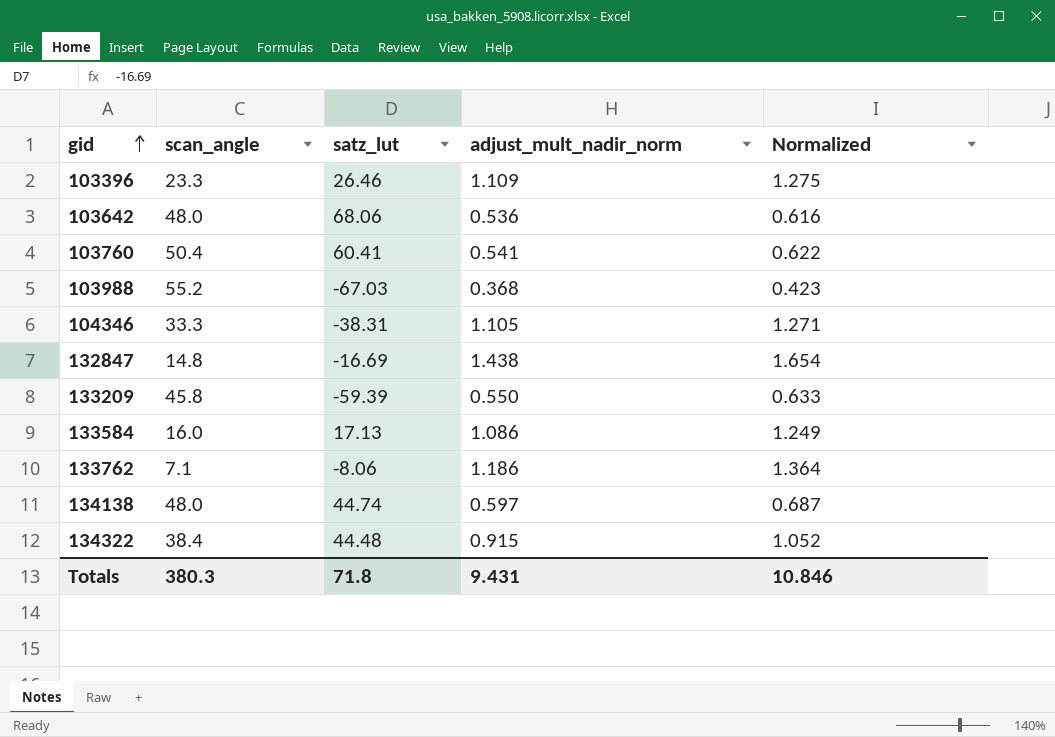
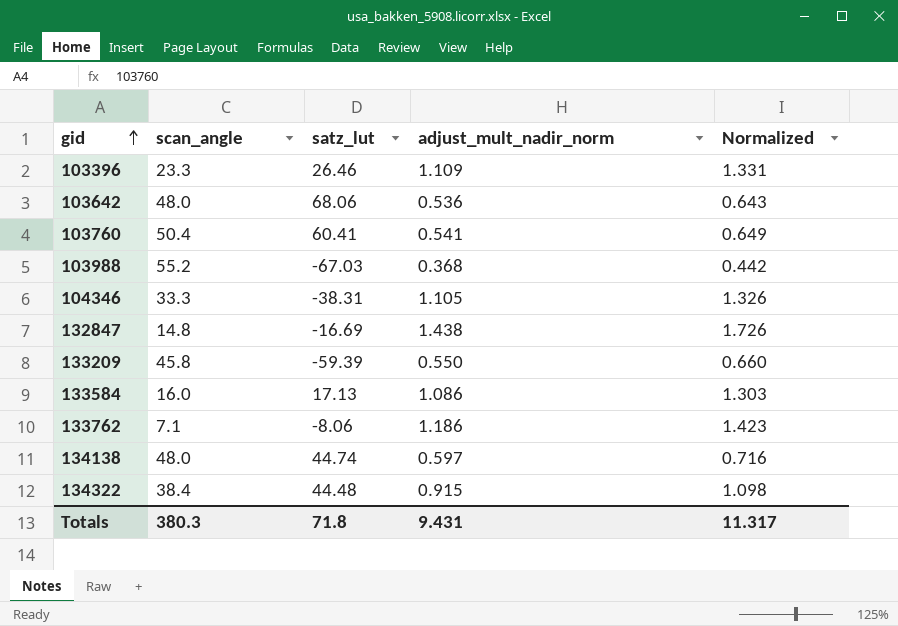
column Normalized | formula: [adjust_mult_nadir_norm] * 1.15 -> [adjust_mult_nadir_norm] * 1.2
Totals | Normalized: 10.846 -> 11.317

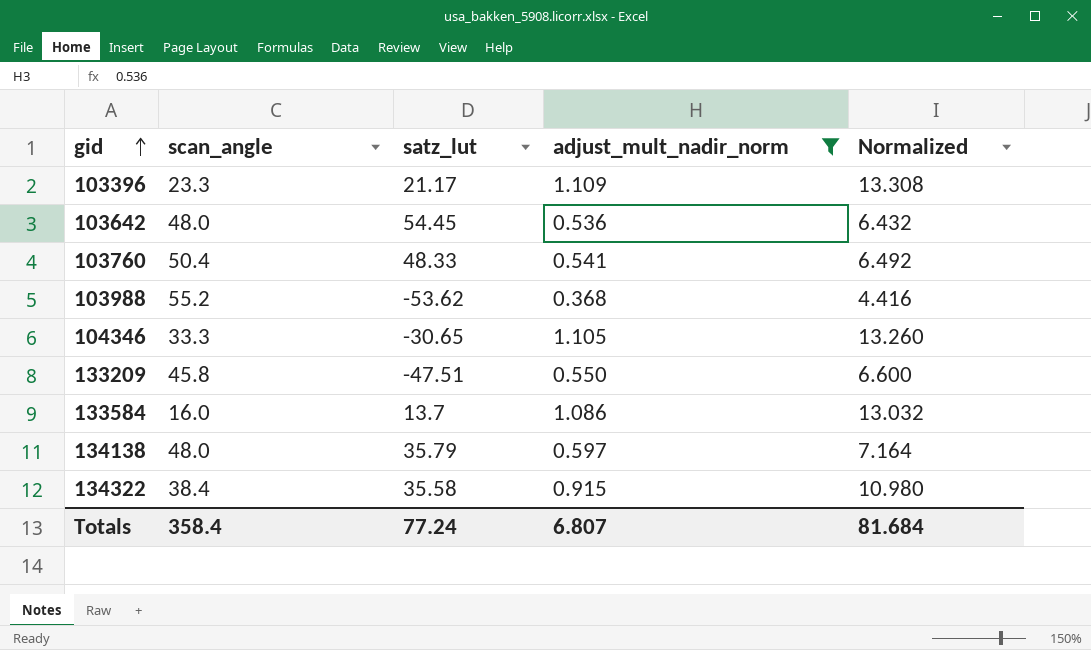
filter: none -> adjust_mult_nadir_norm <= 1.109
column Normalized | formula: [adjust_mult_nadir_norm] * 1.2 -> [adjust_mult_nadir_norm] * 12
103396 | satz_lut: 26.46 -> 21.17
103642 | satz_lut: 68.06 -> 54.45
103760 | satz_lut: 60.41 -> 48.33
103988 | satz_lut: -67.03 -> -53.62
104346 | satz_lut: -38.31 -> -30.65
133209 | satz_lut: -59.39 -> -47.51
133584 | satz_lut: 17.13 -> 13.7
134138 | satz_lut: 44.74 -> 35.79
134322 | satz_lut: 44.48 -> 35.58
Totals | scan_angle: 380.3 -> 358.4
Totals | satz_lut: 71.8 -> 77.24
Totals | adjust_mult_nadir_norm: 9.431 -> 6.807
Totals | Normalized: 11.317 -> 81.684

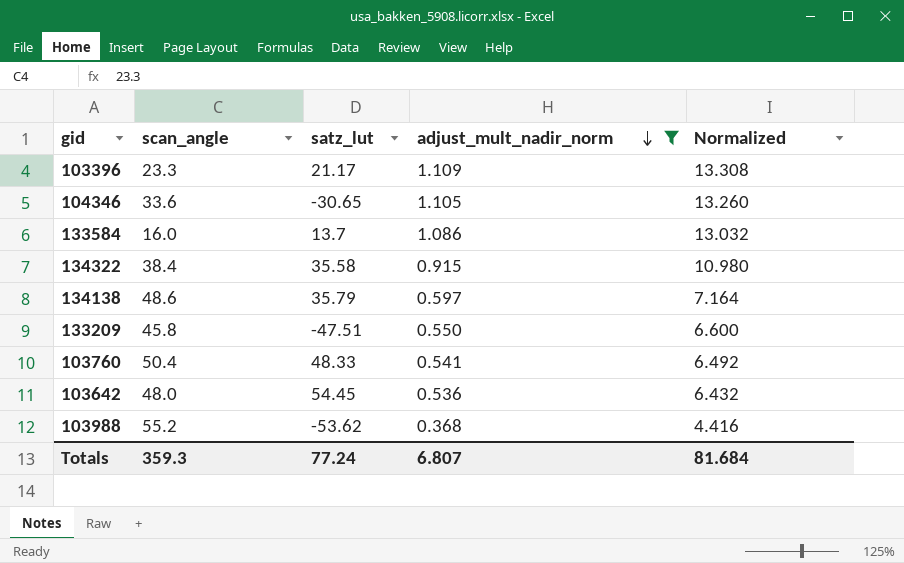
row order: gid ascending -> adjust_mult_nadir_norm descending
104346 | scan_angle: 33.3 -> 33.6
134138 | scan_angle: 48.0 -> 48.6
Totals | scan_angle: 358.4 -> 359.3

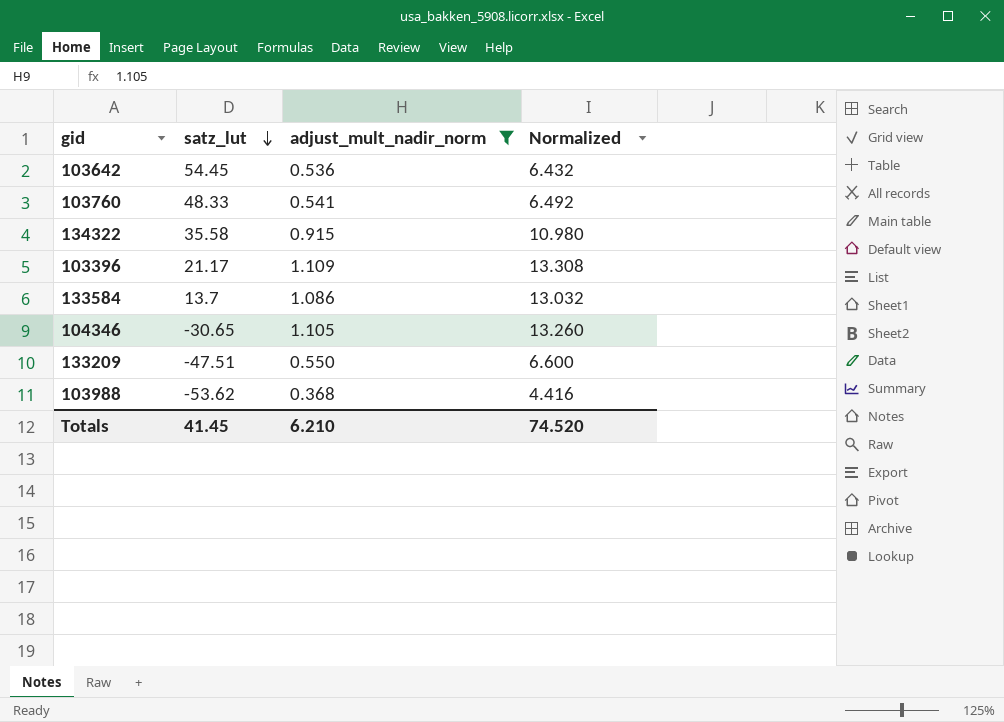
row order: adjust_mult_nadir_norm descending -> satz_lut descending
column scan_angle | position: 2 -> none
row 134138: 48.6 | 35.79 | 0.597 | 7.164 -> none
Totals | satz_lut: 77.24 -> 41.45
Totals | adjust_mult_nadir_norm: 6.807 -> 6.210
Totals | Normalized: 81.684 -> 74.520

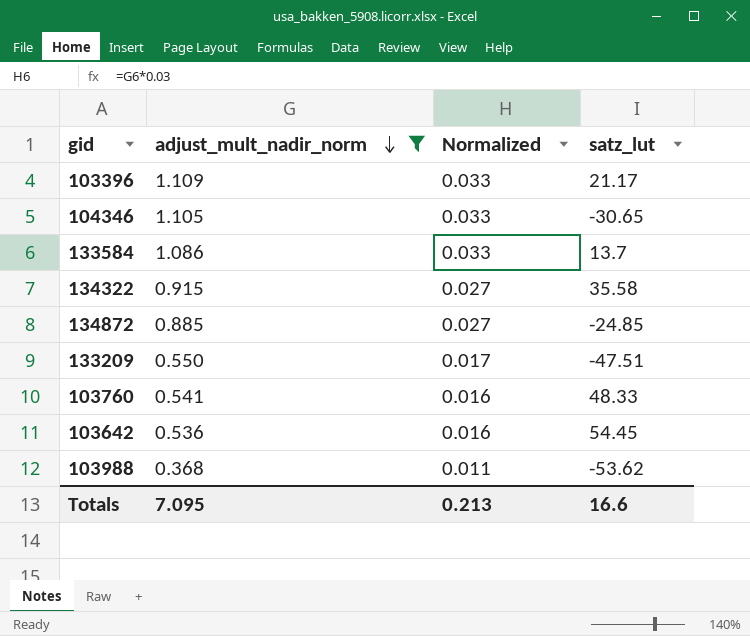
row order: satz_lut descending -> adjust_mult_nadir_norm descending
column Normalized | formula: [adjust_mult_nadir_norm] * 12 -> [adjust_mult_nadir_norm] * 0.03
column satz_lut | position: 2 -> 4
row 134872: none -> 0.885 | 0.027 | -24.85
Totals | adjust_mult_nadir_norm: 6.210 -> 7.095
Totals | Normalized: 74.520 -> 0.213
Totals | satz_lut: 41.45 -> 16.6

